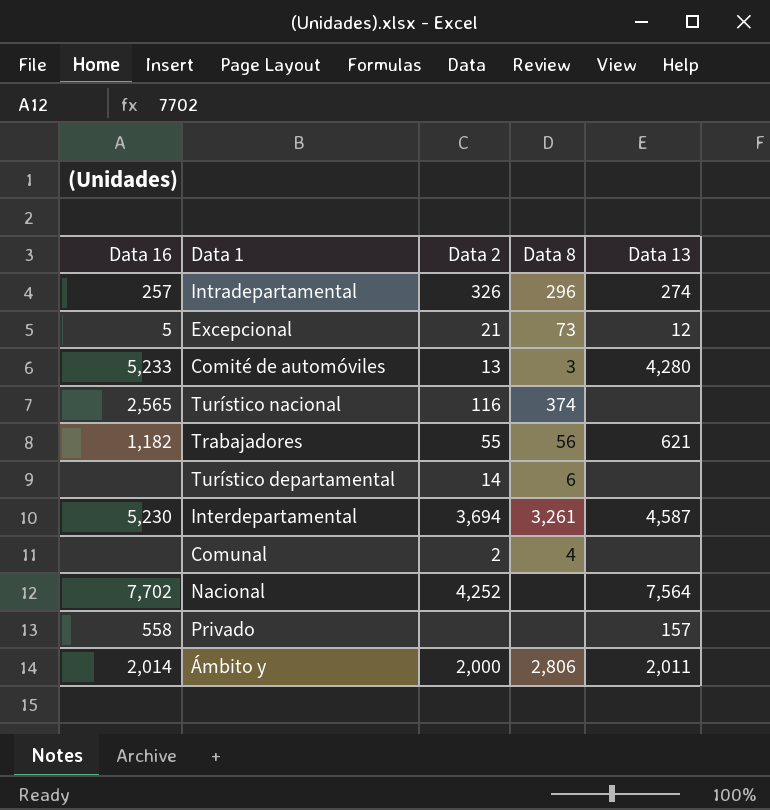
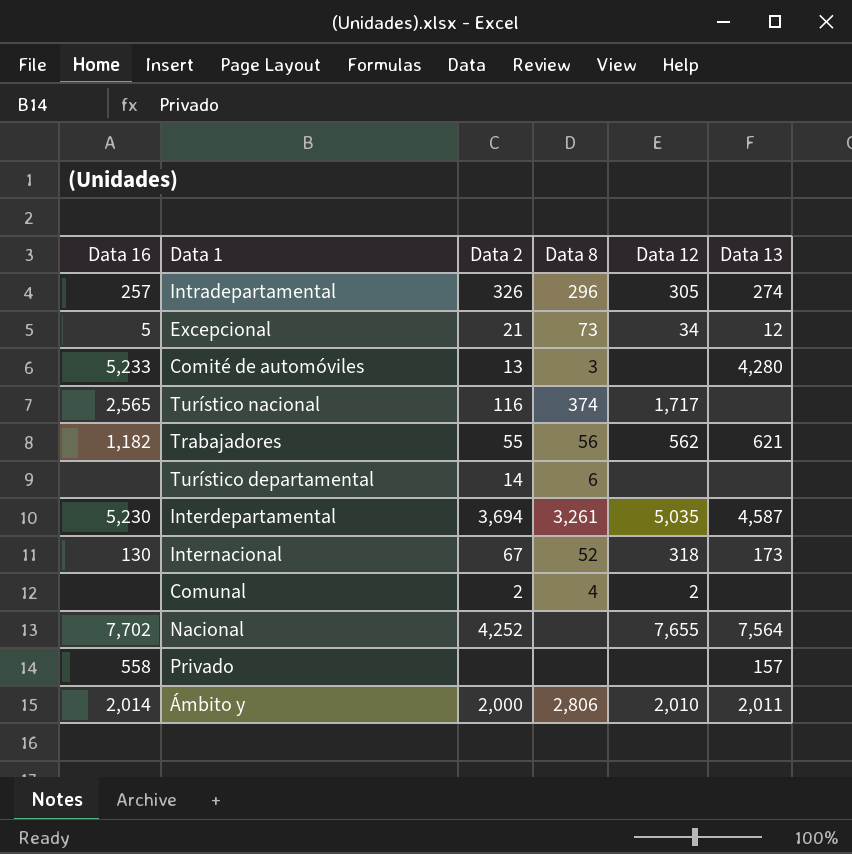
column Data 12 | position: none -> 5
row Internacional: none -> 130 | 67 | 52 | 318 | 173

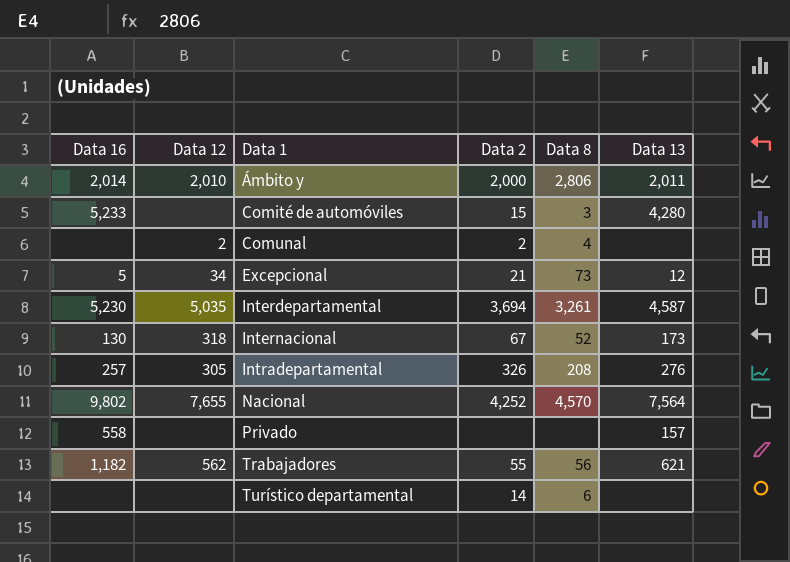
row order: none -> Data 1 ascending
column Data 12 | position: 5 -> 2
row Turístico nacional: 2,565 | 116 | 374 | 1,717 | none -> none
Comité de automóviles | Data 2: 13 -> 15
Intradepartamental | Data 8: 296 -> 208
Intradepartamental | Data 13: 274 -> 276
Nacional | Data 16: 7,702 -> 9,802
Nacional | Data 8: none -> 4,570

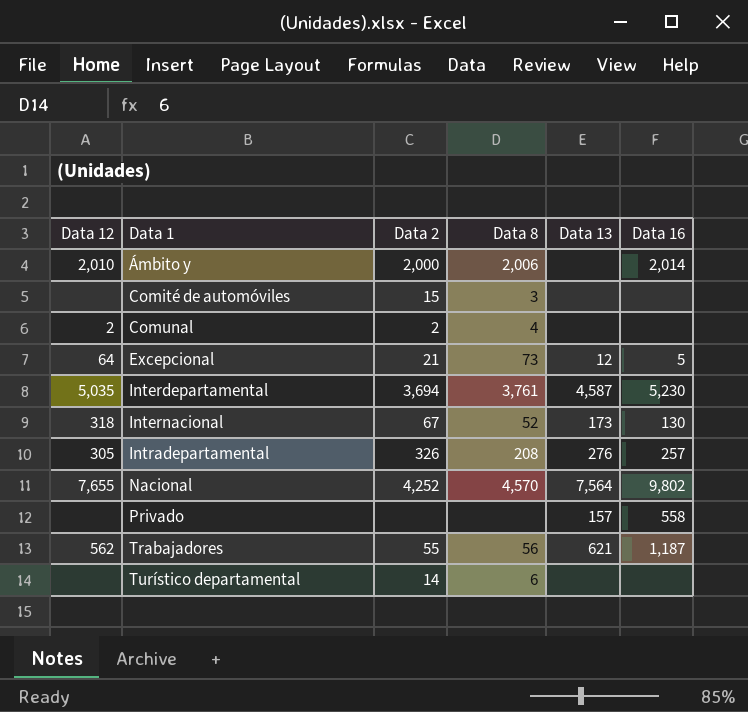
column Data 16 | position: 1 -> 6
Ámbito y | Data 8: 2,806 -> 2,006
Ámbito y | Data 13: 2,011 -> none
Comité de automóviles | Data 13: 4,280 -> none
Comité de automóviles | Data 16: 5,233 -> none
Excepcional | Data 12: 34 -> 64
Interdepartamental | Data 8: 3,261 -> 3,761
Trabajadores | Data 16: 1,182 -> 1,187

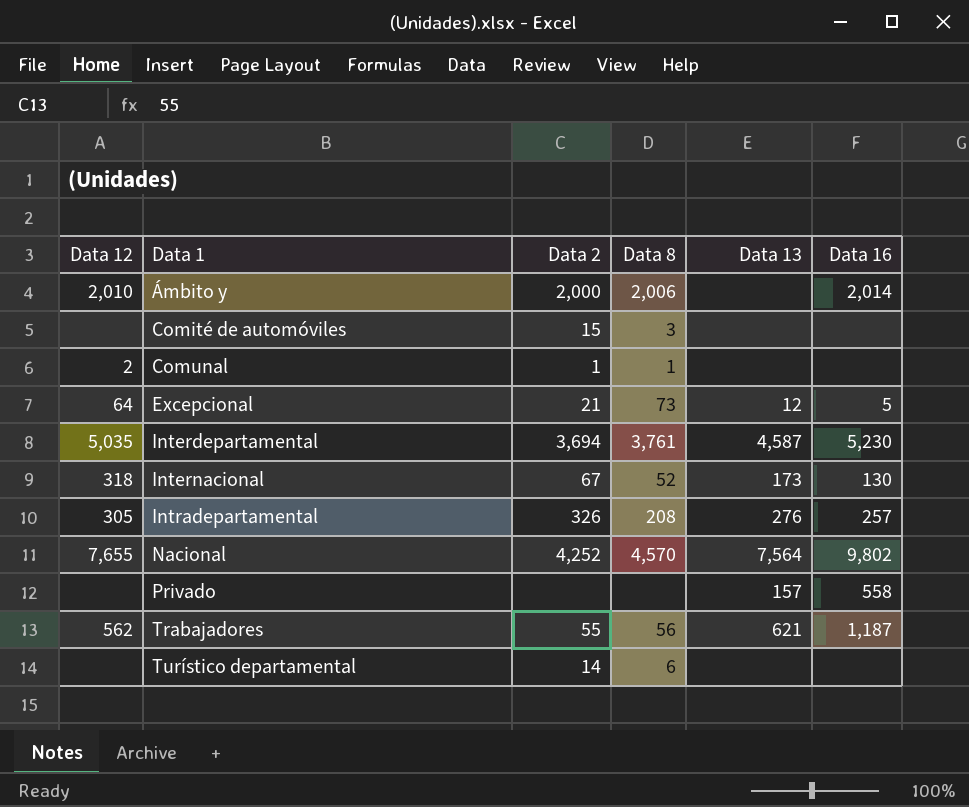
Comunal | Data 2: 2 -> 1
Comunal | Data 8: 4 -> 1

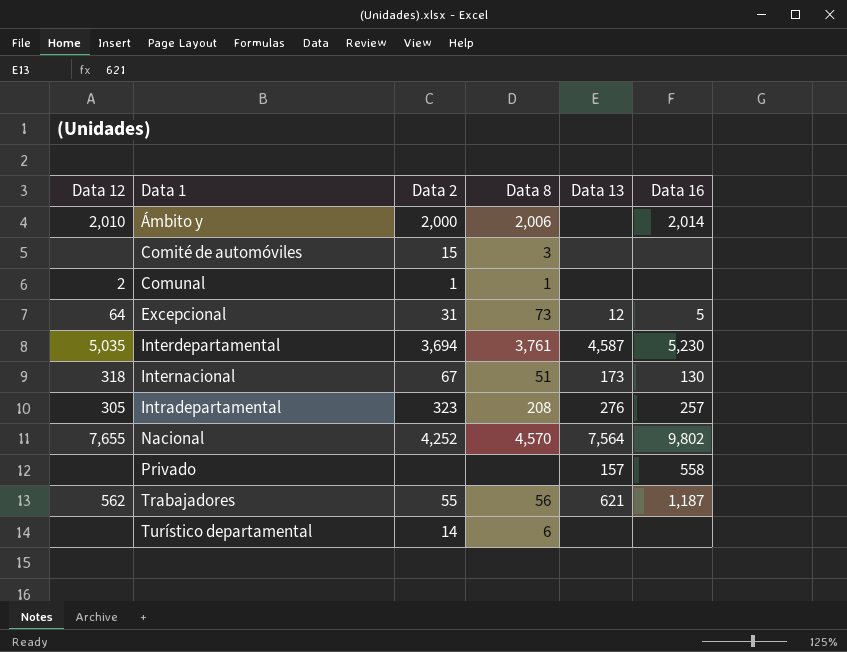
Excepcional | Data 2: 21 -> 31
Internacional | Data 8: 52 -> 51
Intradepartamental | Data 2: 326 -> 323

